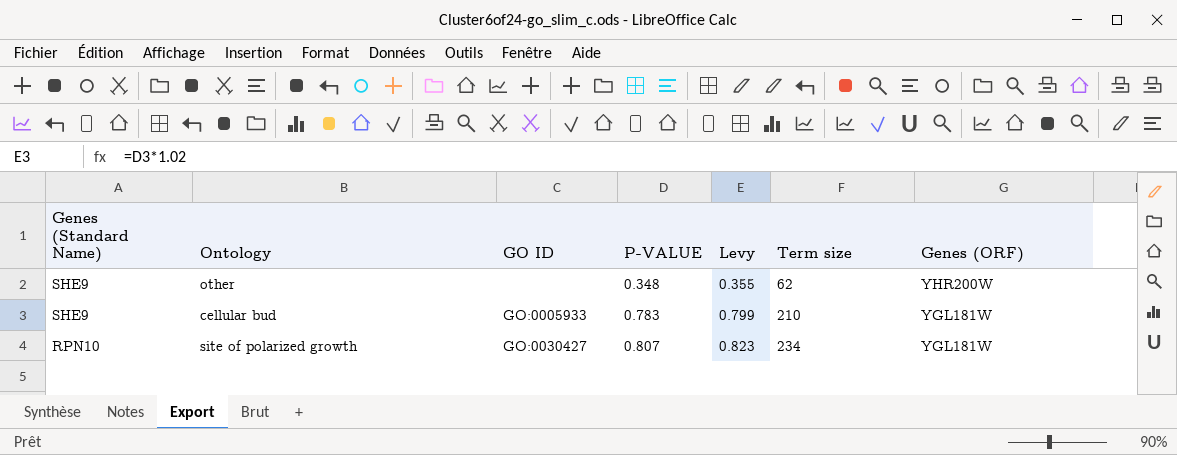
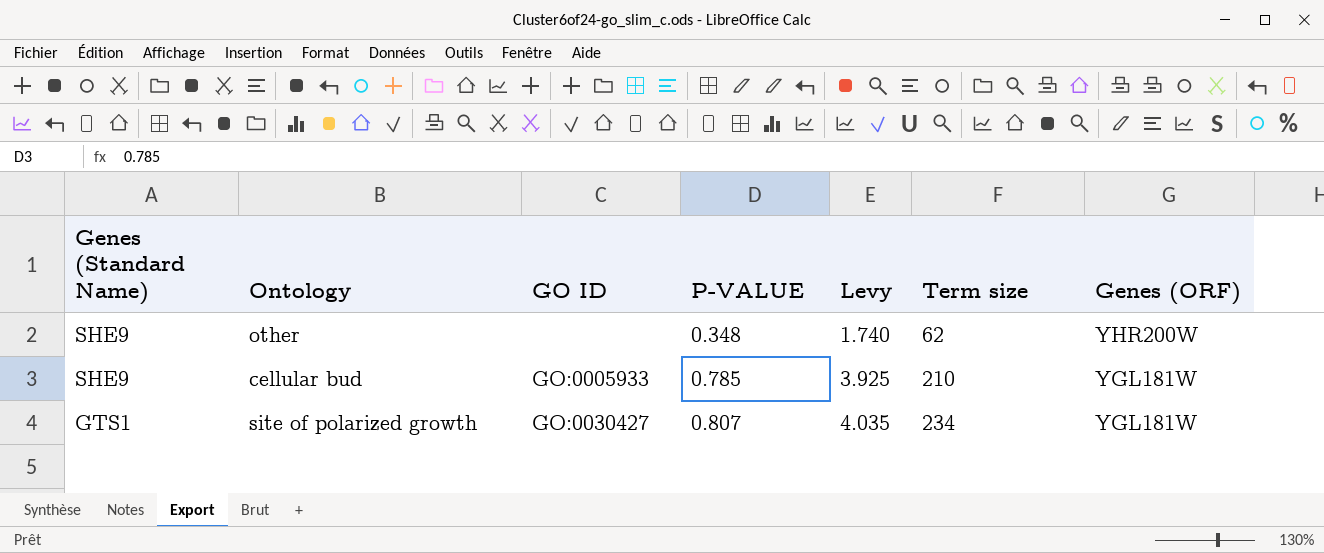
column Levy | formula: [P-VALUE] * 1.02 -> [P-VALUE] * 5
cellular bud | P-VALUE: 0.783 -> 0.785
site of polarized growth | Genes (Standard Name): RPN10 -> GTS1

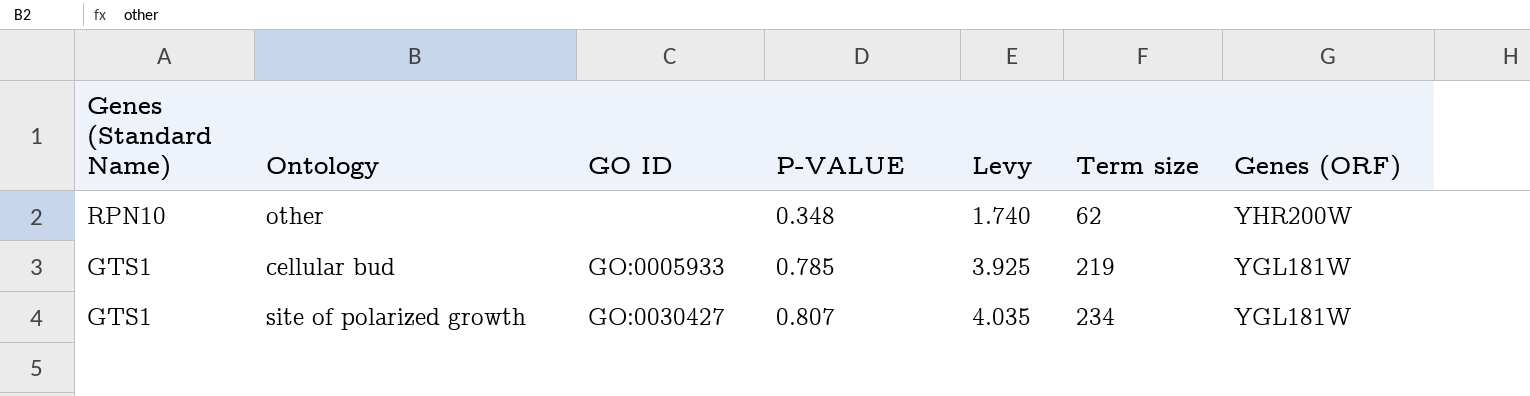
other | Genes (Standard Name): SHE9 -> RPN10
cellular bud | Genes (Standard Name): SHE9 -> GTS1
cellular bud | Term size: 210 -> 219

